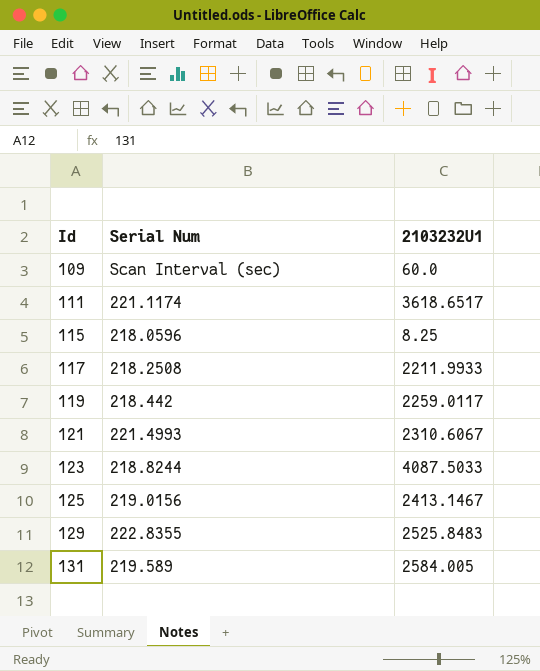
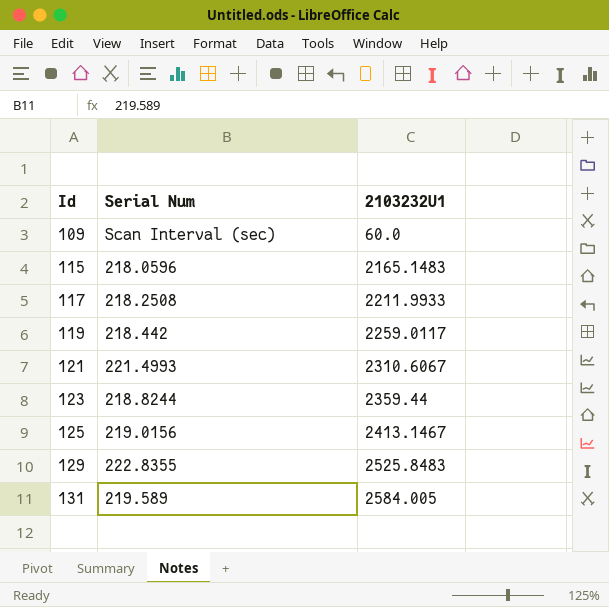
row 111: 221.1174 | 3618.6517 -> none
115 | 2103232U1: 8.25 -> 2165.1483
123 | 2103232U1: 4087.5033 -> 2359.44

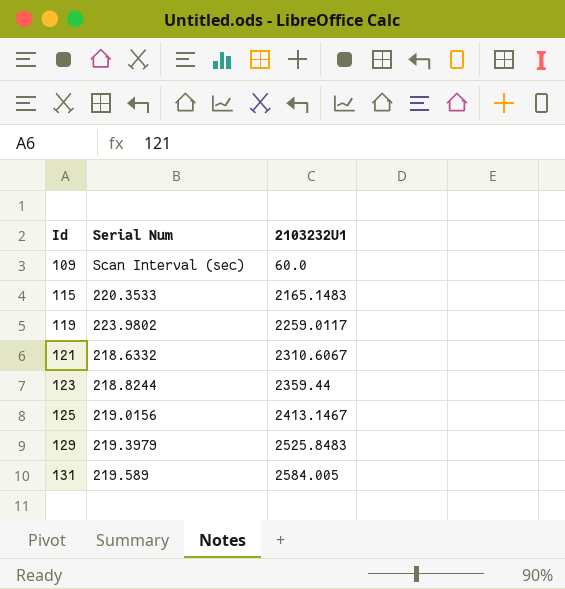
row 117: 218.2508 | 2211.9933 -> none
115 | Serial Num: 218.0596 -> 220.3533
119 | Serial Num: 218.442 -> 223.9802
121 | Serial Num: 221.4993 -> 218.6332
129 | Serial Num: 222.8355 -> 219.3979

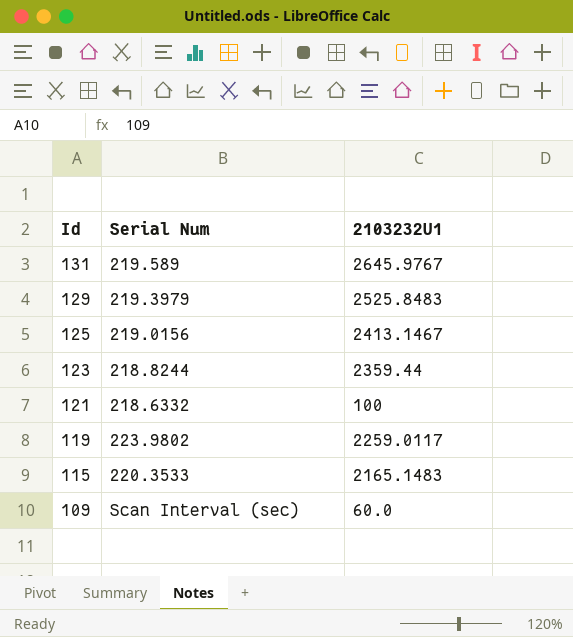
row order: Id ascending -> Id descending
131 | 2103232U1: 2584.005 -> 2645.9767
121 | 2103232U1: 2310.6067 -> 100

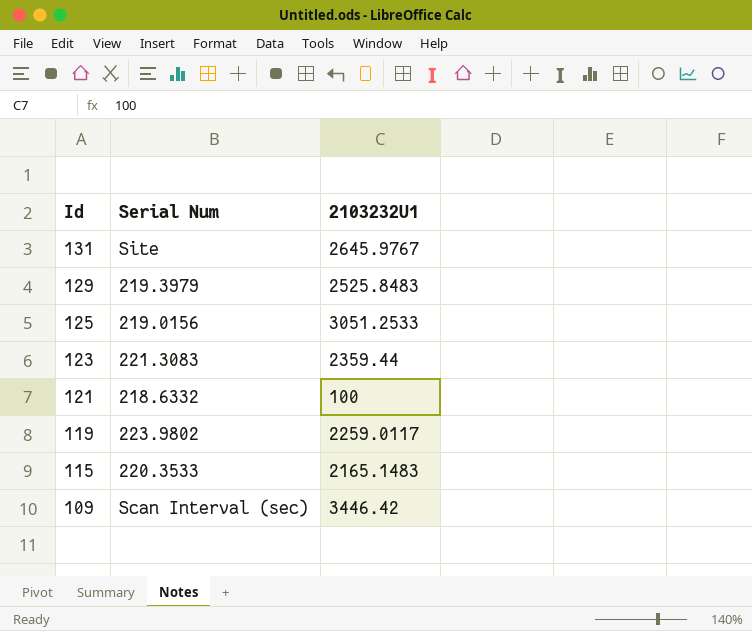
131 | Serial Num: 219.589 -> Site
125 | 2103232U1: 2413.1467 -> 3051.2533
123 | Serial Num: 218.8244 -> 221.3083
109 | 2103232U1: 60.0 -> 3446.42

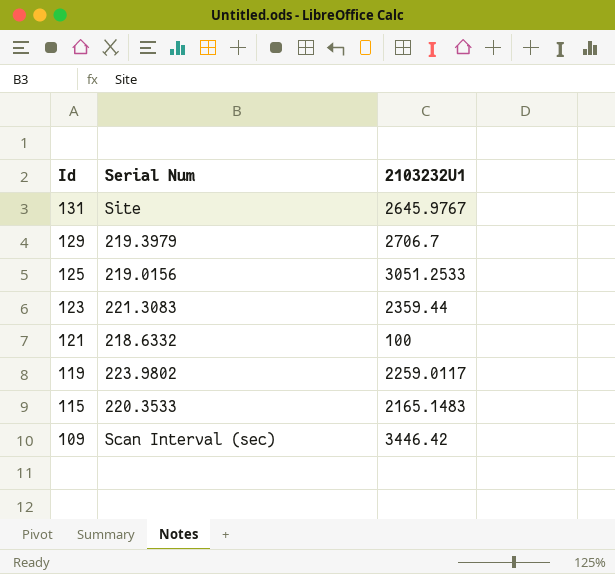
129 | 2103232U1: 2525.8483 -> 2706.7

